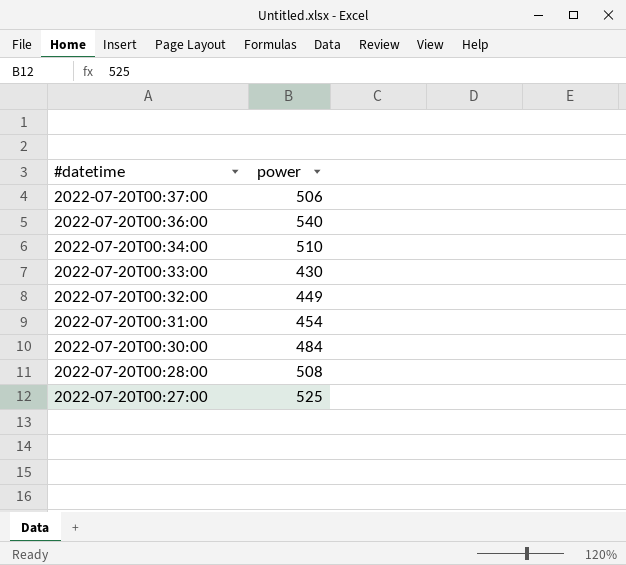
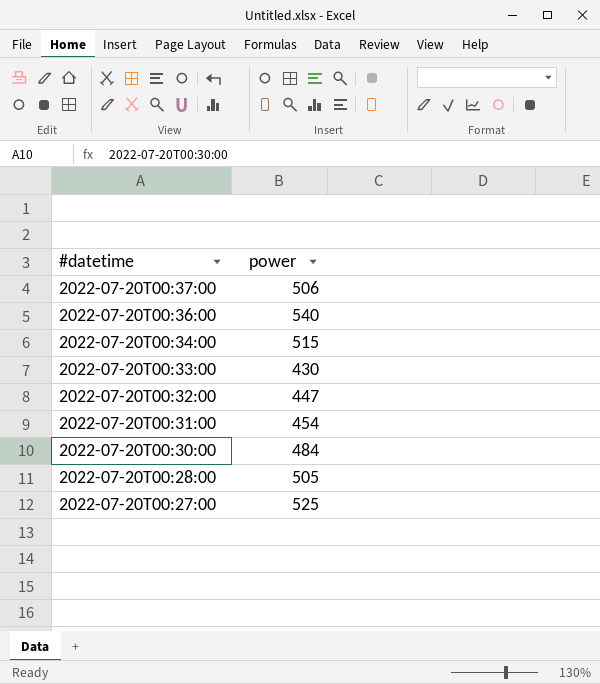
2022-07-20T00:34:00 | power: 510 -> 515
2022-07-20T00:32:00 | power: 449 -> 447
2022-07-20T00:28:00 | power: 508 -> 505

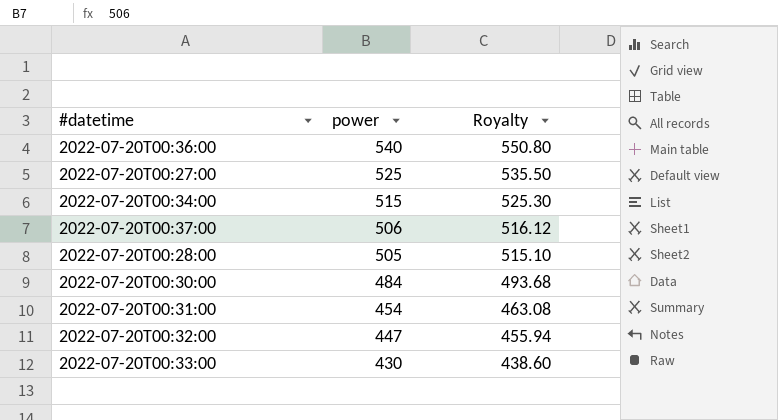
row order: #datetime descending -> power descending
column Royalty | formula: none -> [power] * 1.02

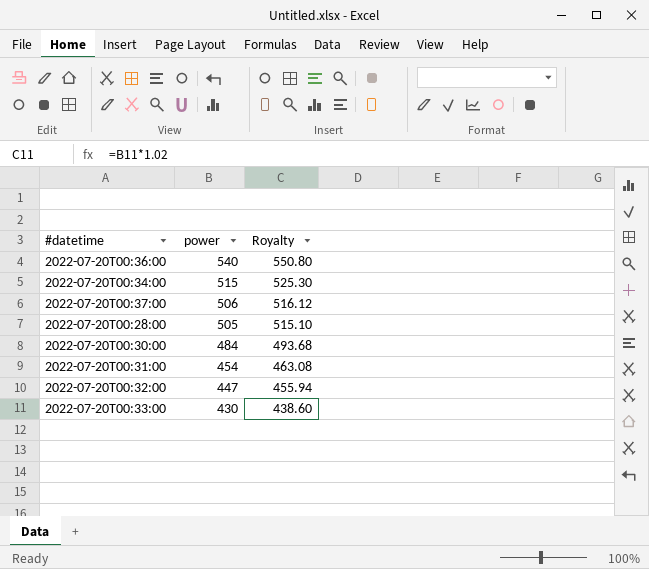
row 2022-07-20T00:27:00: 525 | 535.50 -> none

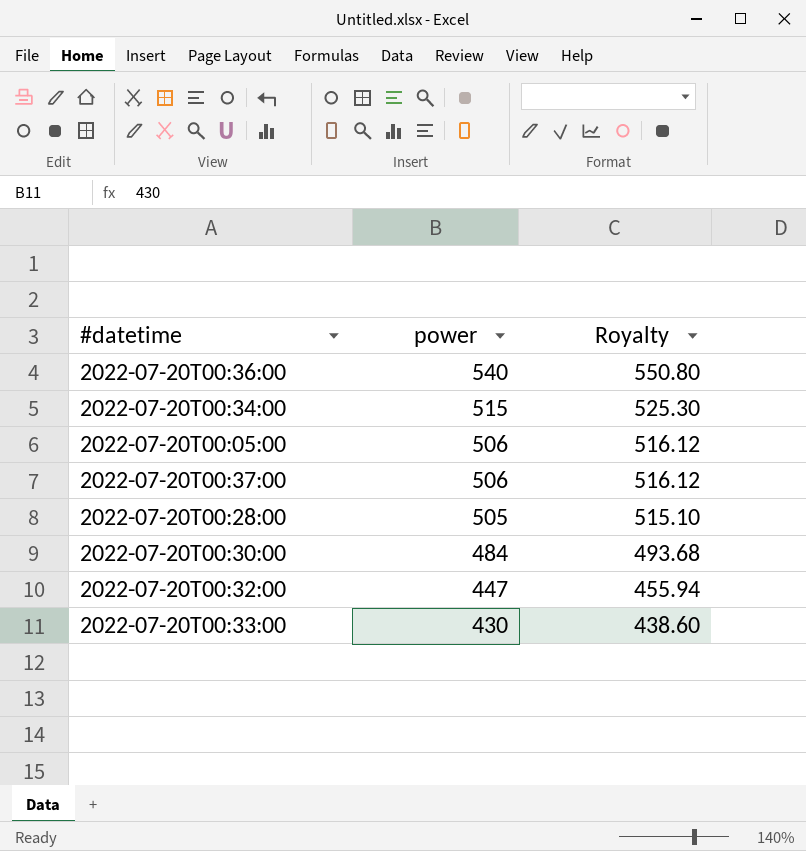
row 2022-07-20T00:31:00: 454 | 463.08 -> none
row 2022-07-20T00:05:00: none -> 506 | 516.12

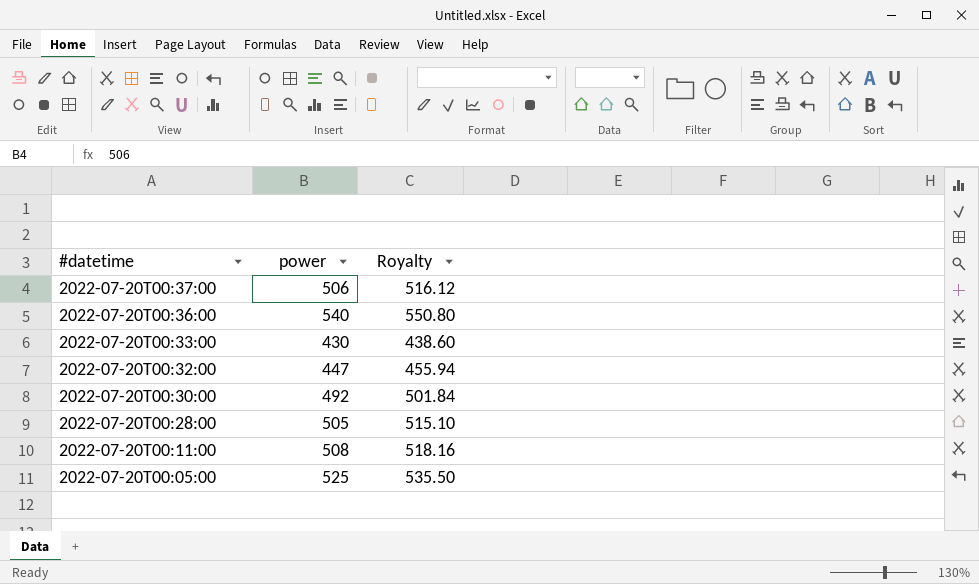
row order: power descending -> #datetime descending
row 2022-07-20T00:34:00: 515 | 525.30 -> none
2022-07-20T00:30:00 | power: 484 -> 492
2022-07-20T00:30:00 | Royalty: 493.68 -> 501.84
row 2022-07-20T00:11:00: none -> 508 | 518.16
2022-07-20T00:05:00 | power: 506 -> 525
2022-07-20T00:05:00 | Royalty: 516.12 -> 535.50

